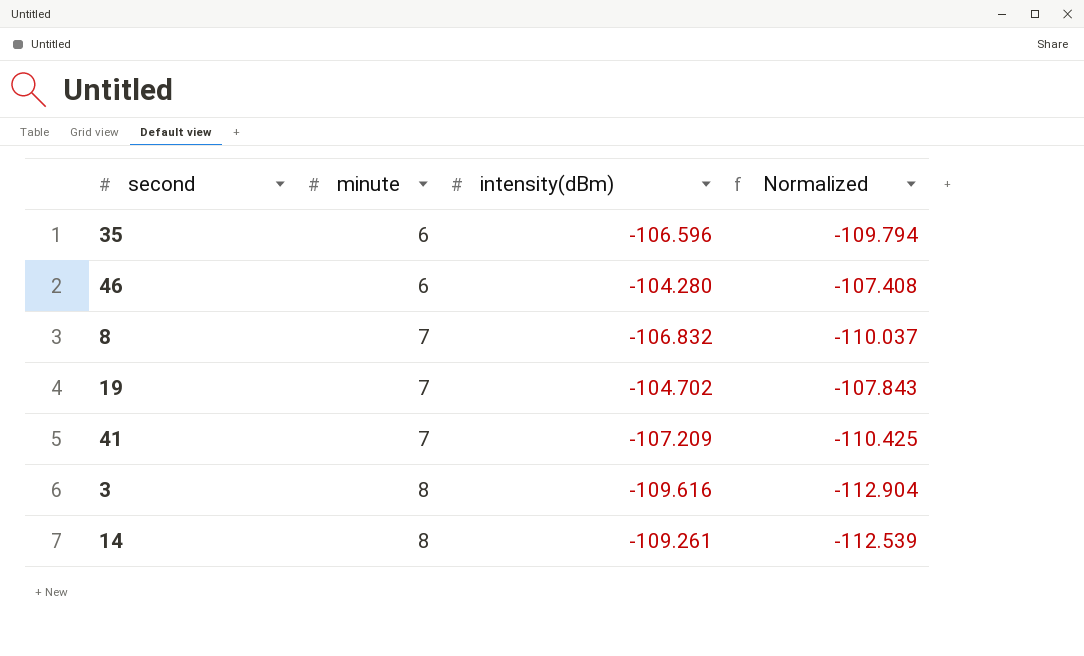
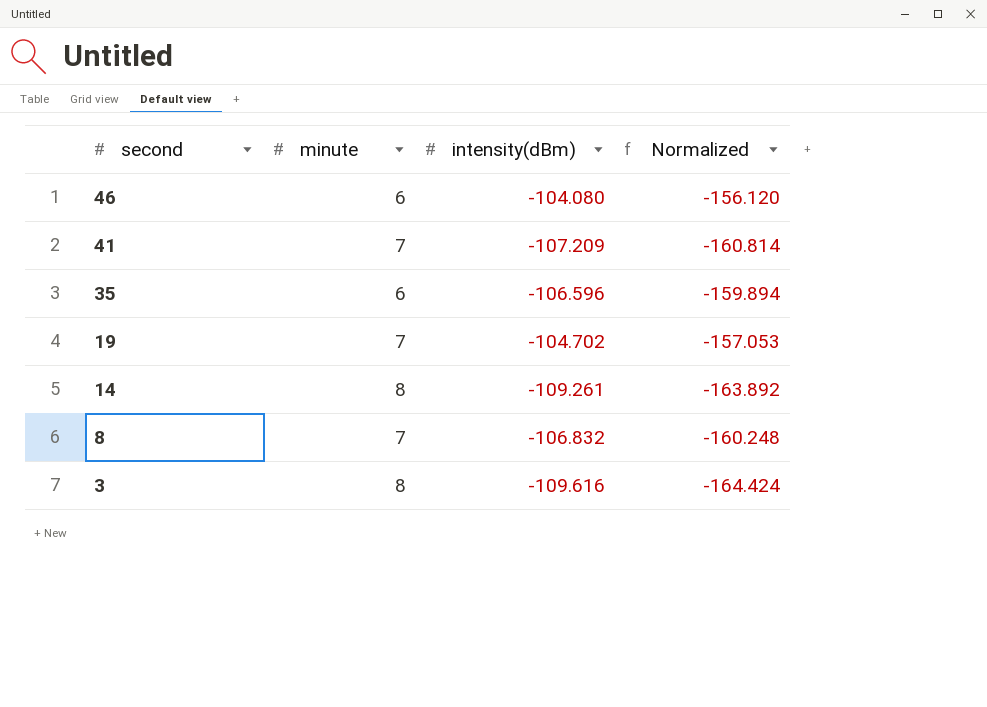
row order: minute ascending -> second descending
column Normalized | formula: [intensity(dBm)] * 1.03 -> [intensity(dBm)] * 1.5
46 | intensity(dBm): -104.280 -> -104.080

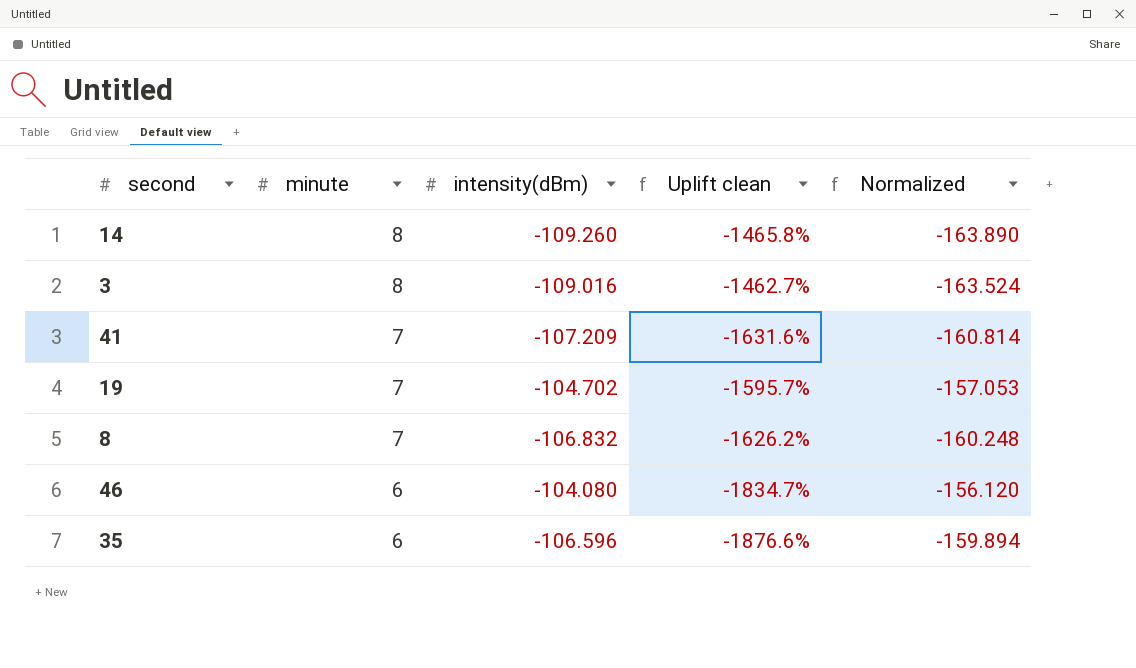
row order: second descending -> minute descending
column Uplift clean | formula: none -> ([intensity(dBm)] - [minute]) / [minute]
14 | intensity(dBm): -109.261 -> -109.260
14 | Normalized: -163.892 -> -163.890
3 | intensity(dBm): -109.616 -> -109.016
3 | Normalized: -164.424 -> -163.524

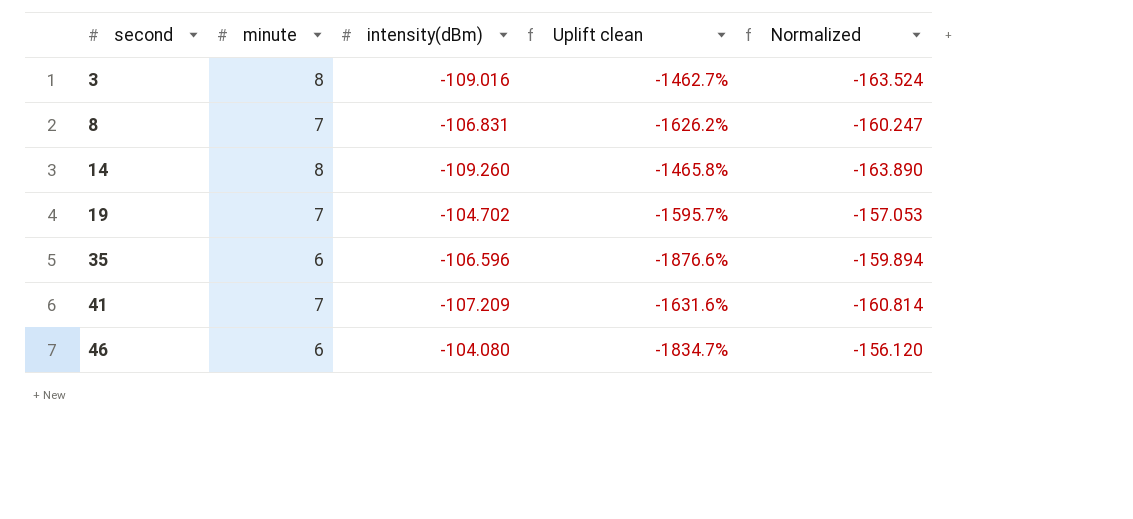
row order: minute descending -> second ascending
8 | intensity(dBm): -106.832 -> -106.831
8 | Normalized: -160.248 -> -160.247

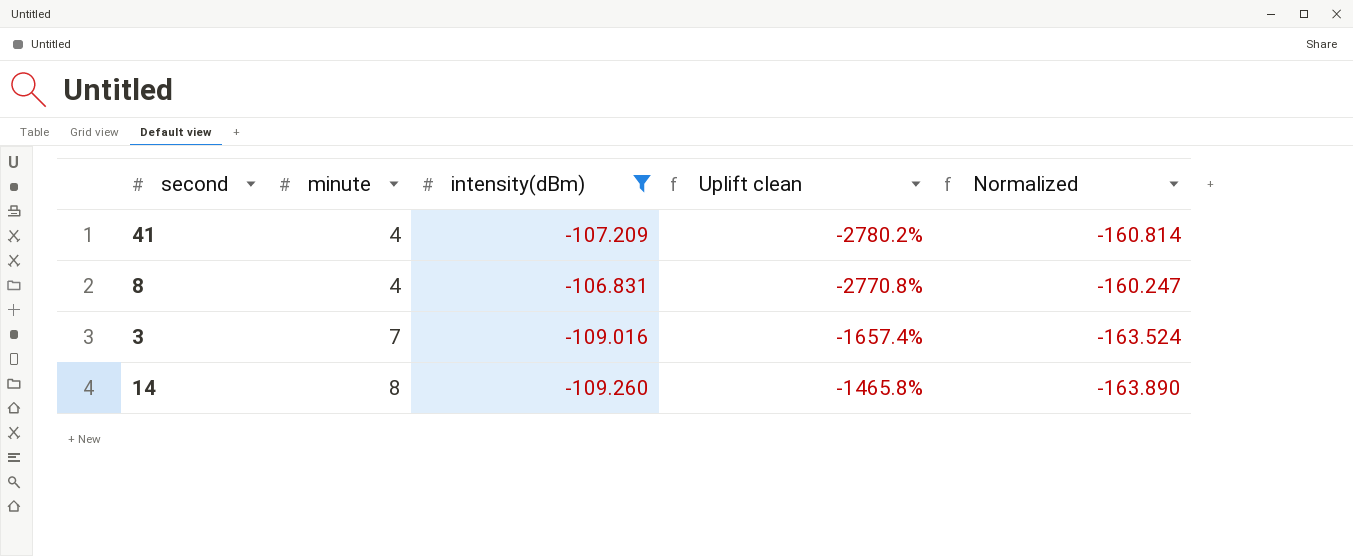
filter: none -> intensity(dBm) <= -106.831
row order: second ascending -> minute ascending
41 | minute: 7 -> 4
41 | Uplift clean: -1631.6% -> -2780.2%
8 | minute: 7 -> 4
8 | Uplift clean: -1626.2% -> -2770.8%
3 | minute: 8 -> 7
3 | Uplift clean: -1462.7% -> -1657.4%

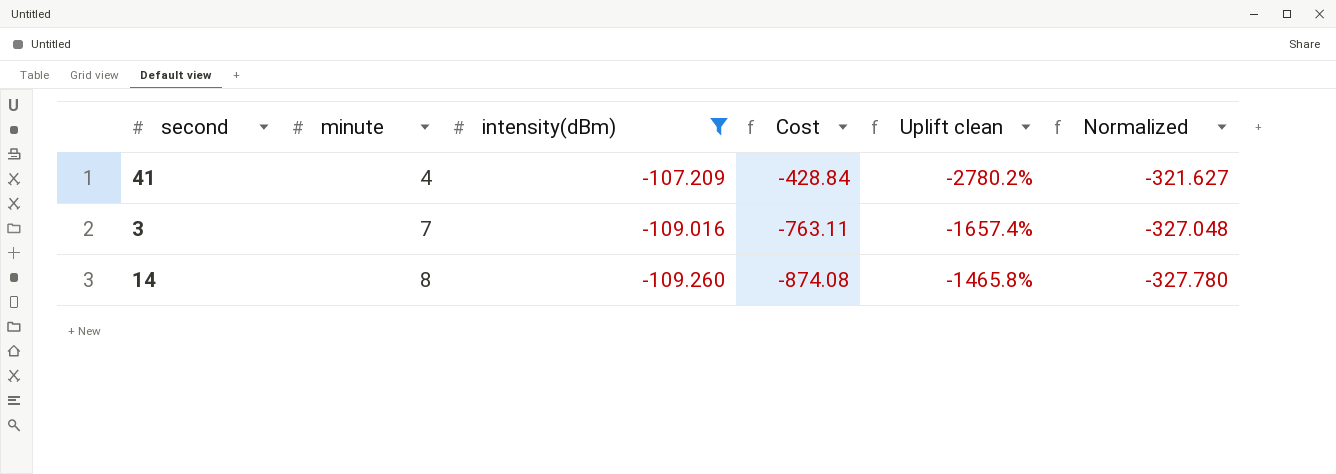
column Cost | formula: none -> [minute] * [intensity(dBm)]
column Normalized | formula: [intensity(dBm)] * 1.5 -> [intensity(dBm)] * 3
row 8: 4 | -106.831 | -2770.8% | -160.247 -> none

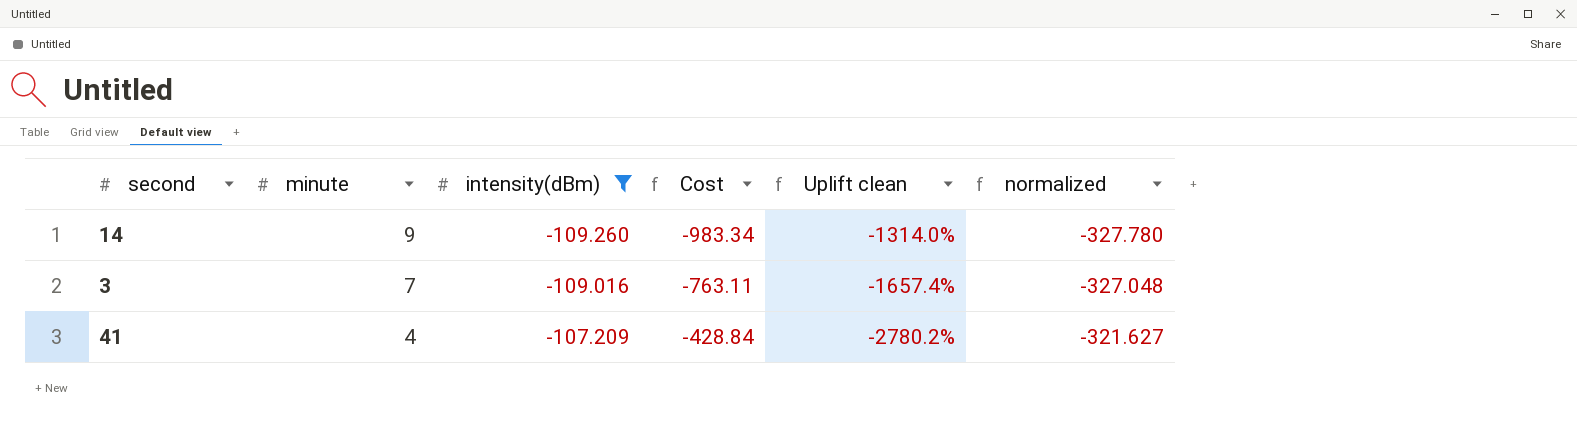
row order: minute ascending -> minute descending
column name: Normalized -> normalized
14 | minute: 8 -> 9
14 | Cost: -874.08 -> -983.34
14 | Uplift clean: -1465.8% -> -1314.0%

